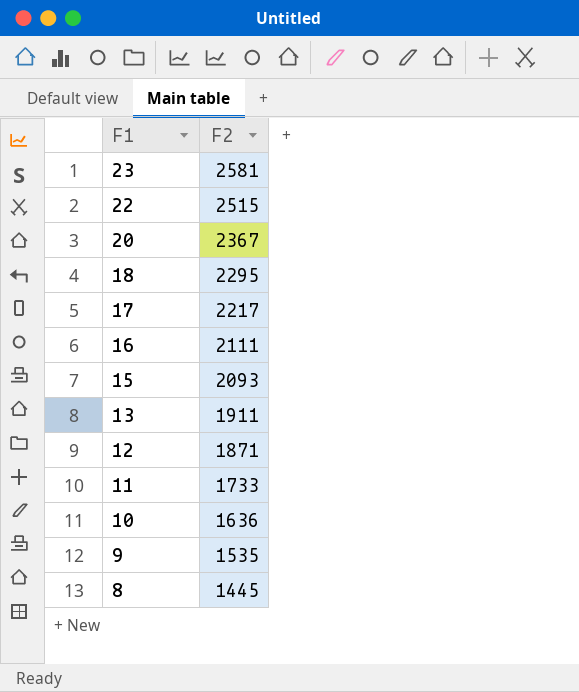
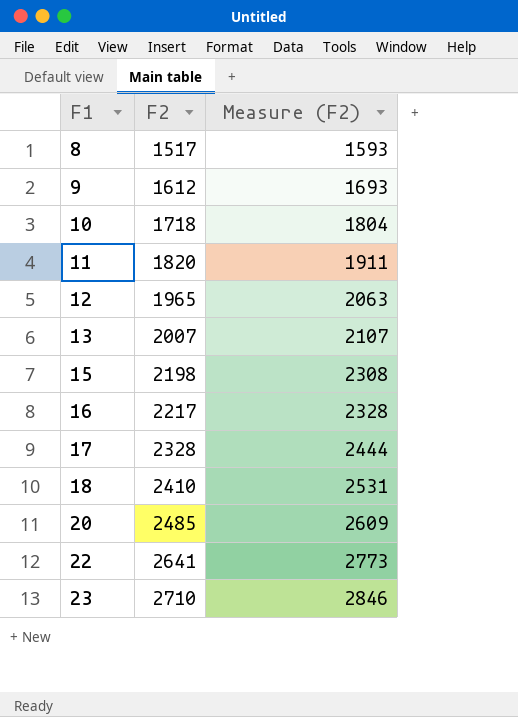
row order: F1 descending -> F1 ascending
column Measure (F2) | formula: none -> [F2] * 1.05
8 | F2: 1445 -> 1517
9 | F2: 1535 -> 1612
10 | F2: 1636 -> 1718
11 | F2: 1733 -> 1820
12 | F2: 1871 -> 1965
13 | F2: 1911 -> 2007
15 | F2: 2093 -> 2198
16 | F2: 2111 -> 2217
17 | F2: 2217 -> 2328
18 | F2: 2295 -> 2410
20 | F2: 2367 -> 2485
22 | F2: 2515 -> 2641
23 | F2: 2581 -> 2710

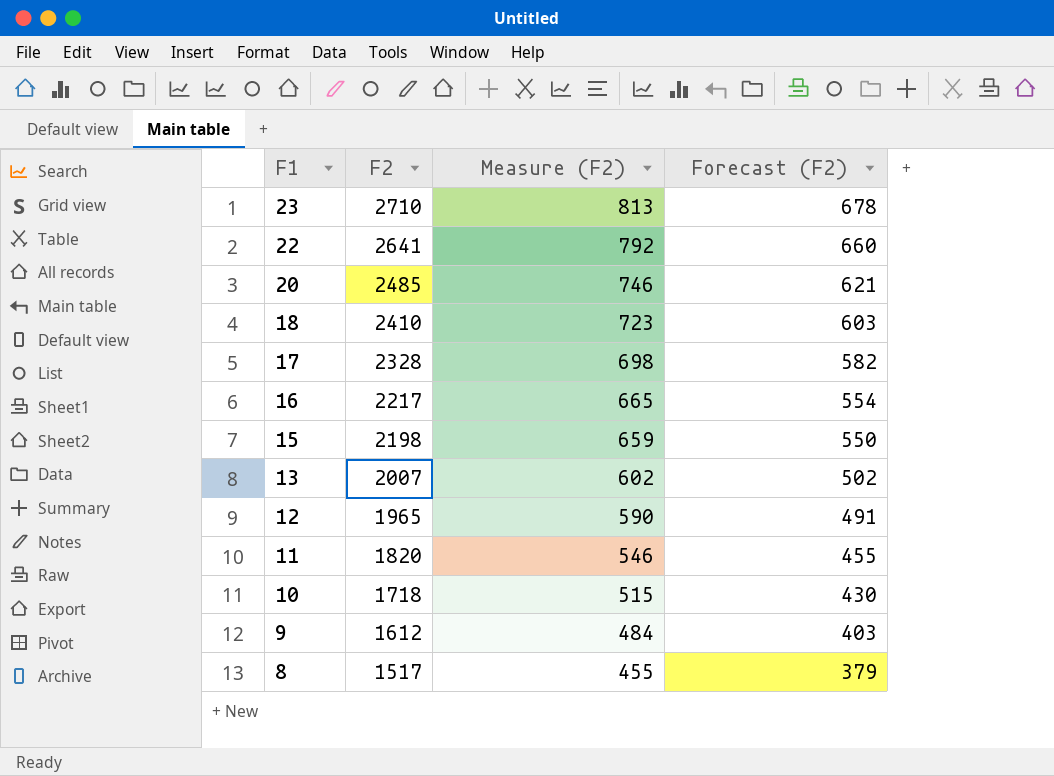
row order: F1 ascending -> F1 descending
column Measure (F2) | formula: [F2] * 1.05 -> [F2] * 0.3
column Forecast (F2) | formula: none -> [F2] * 0.25

